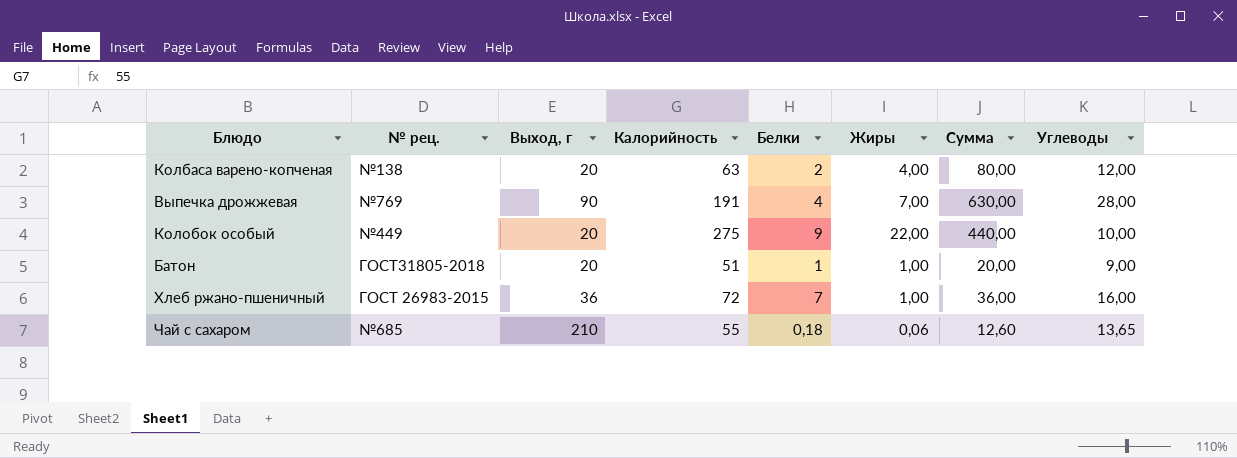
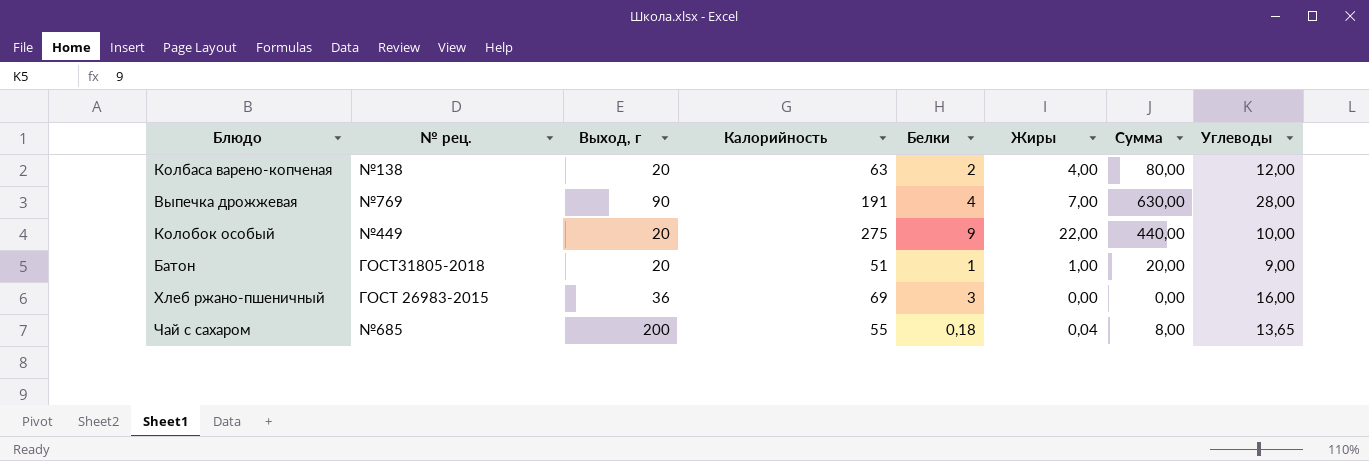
Хлеб ржано-пшеничный | Калорийность: 72 -> 69
Хлеб ржано-пшеничный | Белки: 7 -> 3
Хлеб ржано-пшеничный | Жиры: 1,00 -> 0,00
Хлеб ржано-пшеничный | Сумма: 36,00 -> 0,00
Чай с сахаром | Выход, г: 210 -> 200
Чай с сахаром | Жиры: 0,06 -> 0,04
Чай с сахаром | Сумма: 12,60 -> 8,00

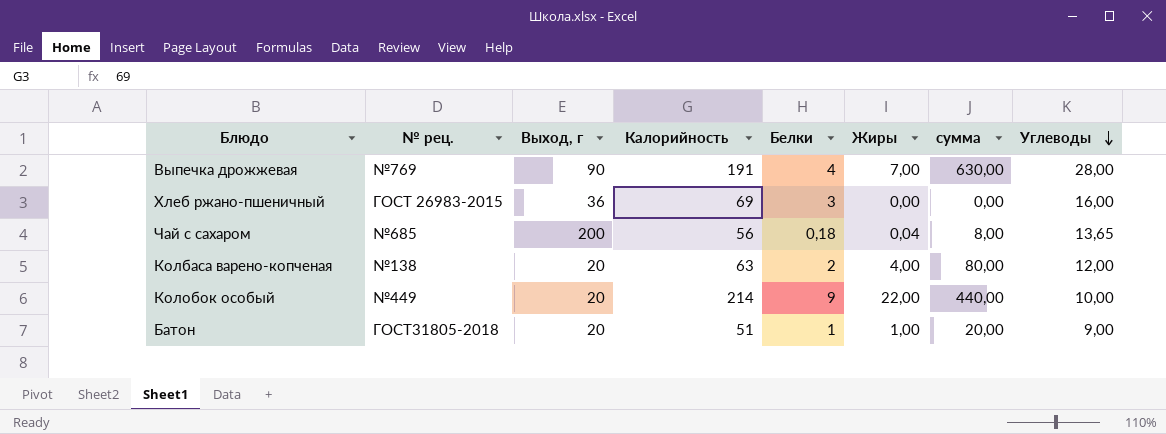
row order: none -> Углеводы descending
column name: Сумма -> сумма
Чай с сахаром | Калорийность: 55 -> 56
Колобок особый | Калорийность: 275 -> 214

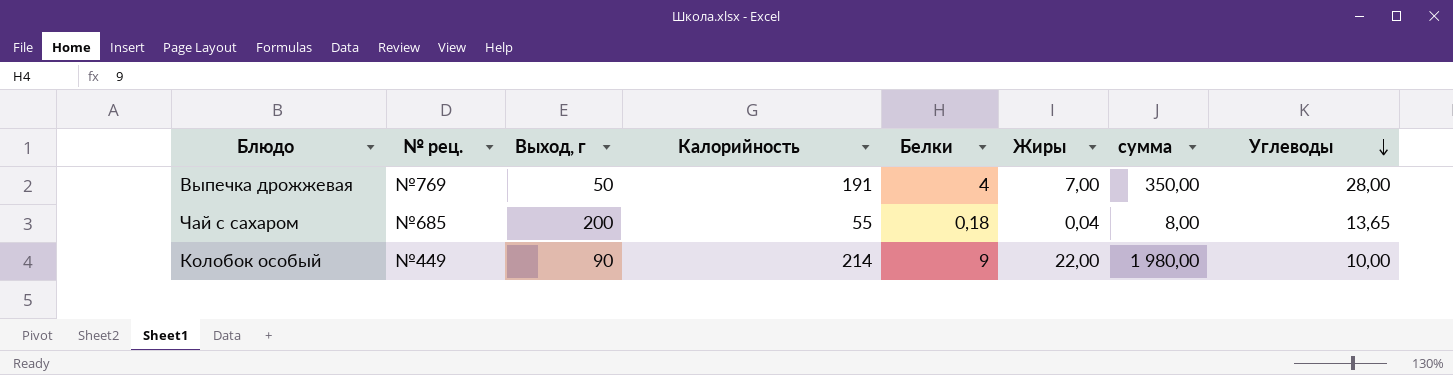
row Хлеб ржано-пшеничный: ГОСТ 26983-2015 | 36 | 69 | 3 | 0,00 | 0,00 | 16,00 -> none
row Колбаса варено-копченая: №138 | 20 | 63 | 2 | 4,00 | 80,00 | 12,00 -> none
row Батон: ГОСТ31805-2018 | 20 | 51 | 1 | 1,00 | 20,00 | 9,00 -> none
Выпечка дрожжевая | Выход, г: 90 -> 50
Выпечка дрожжевая | сумма: 630,00 -> 350,00
Чай с сахаром | Калорийность: 56 -> 55
Колобок особый | Выход, г: 20 -> 90
Колобок особый | сумма: 440,00 -> 1 980,00

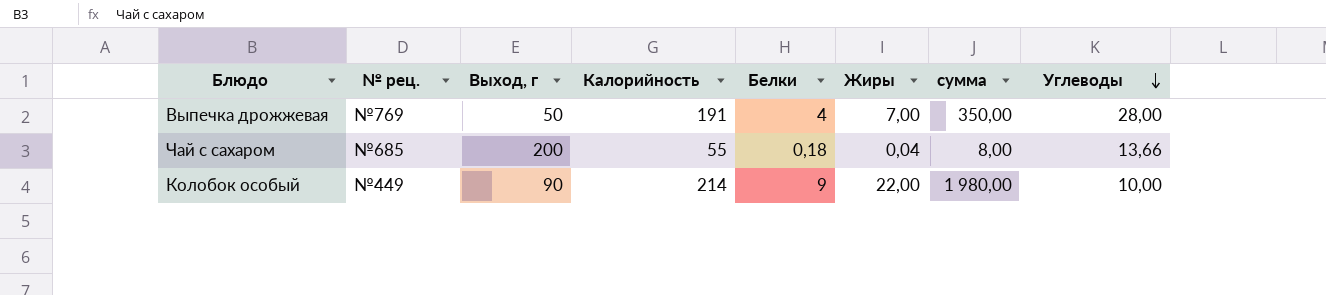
Чай с сахаром | Углеводы: 13,65 -> 13,66

